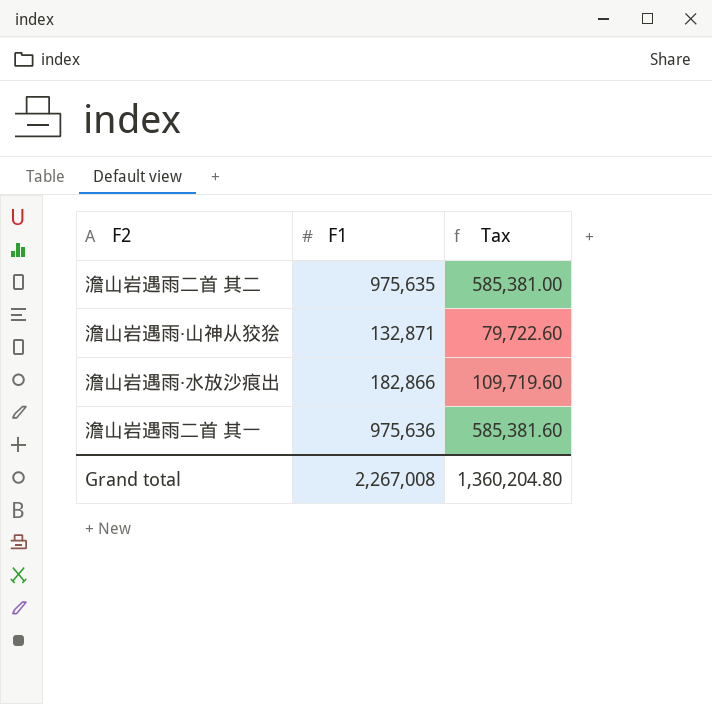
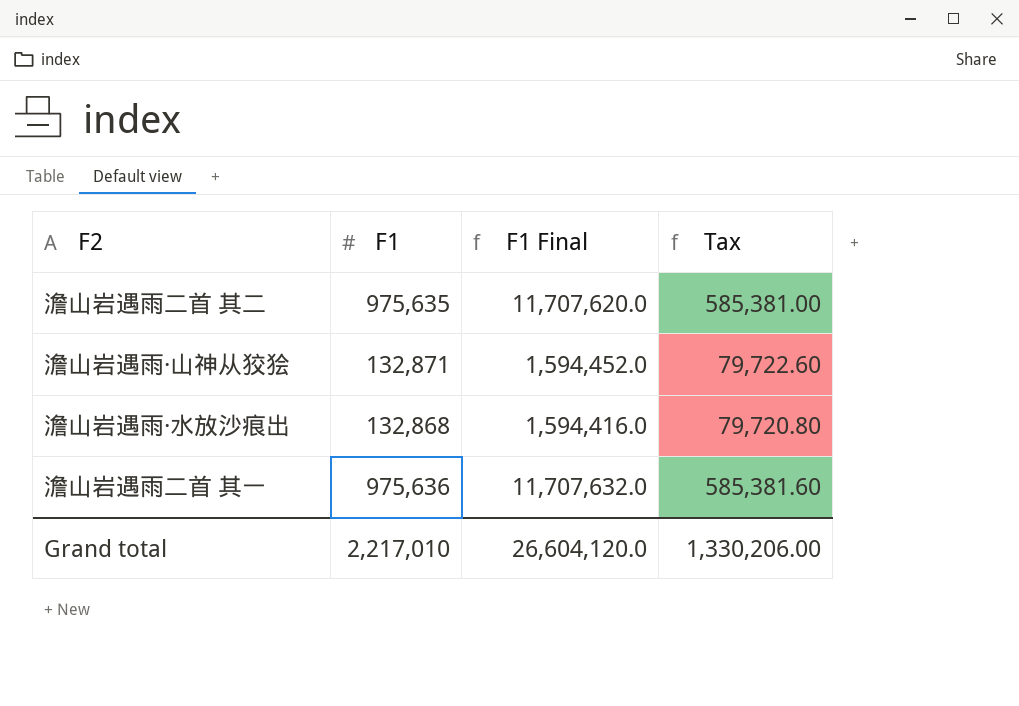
column F1 Final | formula: none -> [F1] * 12
澹山岩遇雨·水放沙痕出 | F1: 182,866 -> 132,868
澹山岩遇雨·水放沙痕出 | Tax: 109,719.60 -> 79,720.80
Grand total | F1: 2,267,008 -> 2,217,010
Grand total | Tax: 1,360,204.80 -> 1,330,206.00

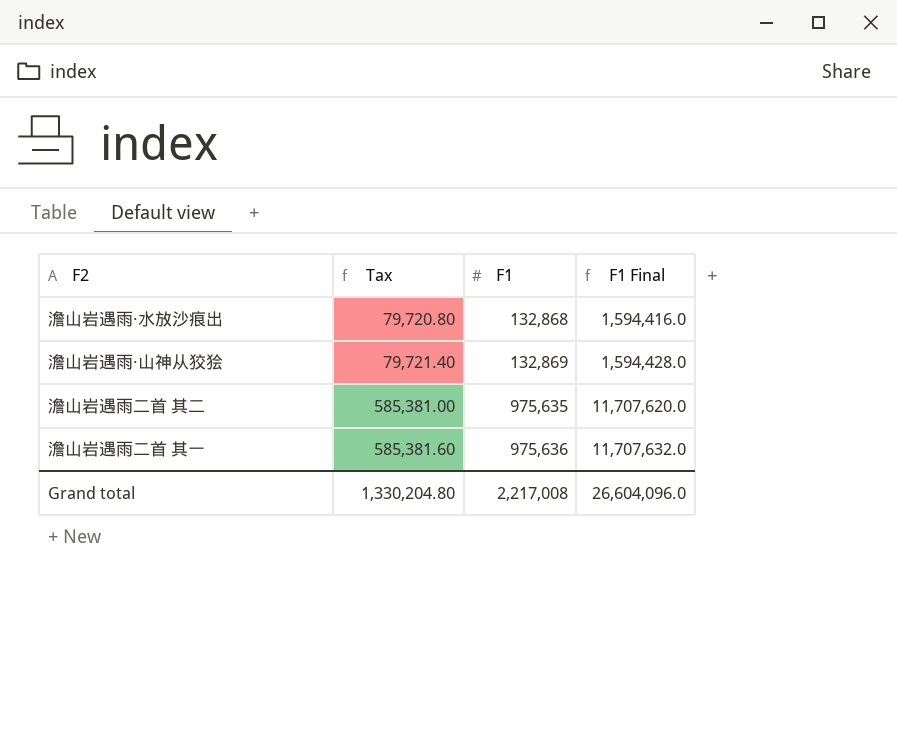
row order: none -> Tax ascending
column Tax | position: 4 -> 2
澹山岩遇雨·山神从狡狯 | Tax: 79,722.60 -> 79,721.40
澹山岩遇雨·山神从狡狯 | F1: 132,871 -> 132,869
澹山岩遇雨·山神从狡狯 | F1 Final: 1,594,452.0 -> 1,594,428.0
Grand total | Tax: 1,330,206.00 -> 1,330,204.80
Grand total | F1: 2,217,010 -> 2,217,008
Grand total | F1 Final: 26,604,120.0 -> 26,604,096.0

